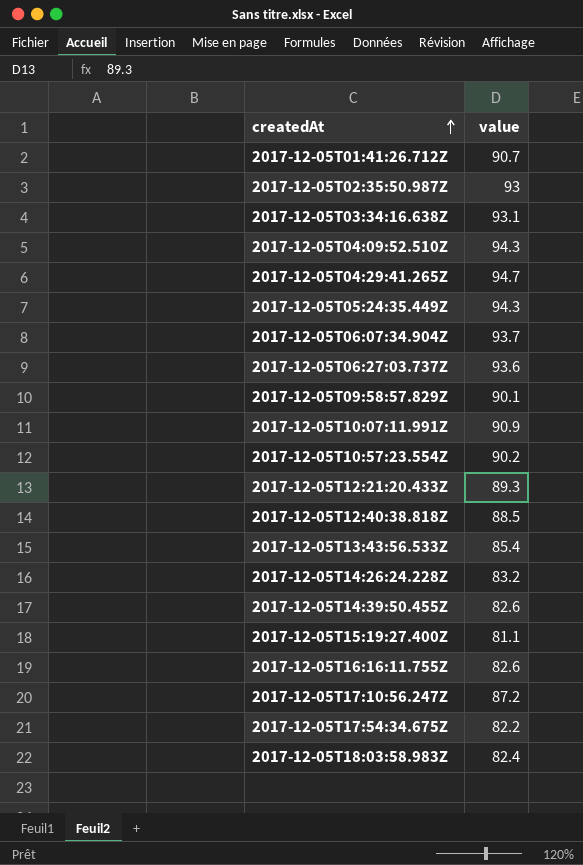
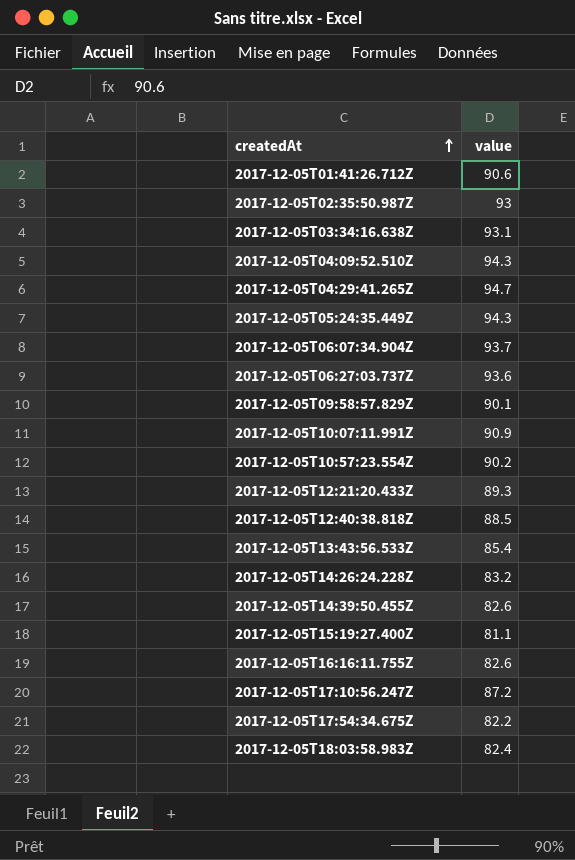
2017-12-05T01:41:26.712Z | value: 90.7 -> 90.6

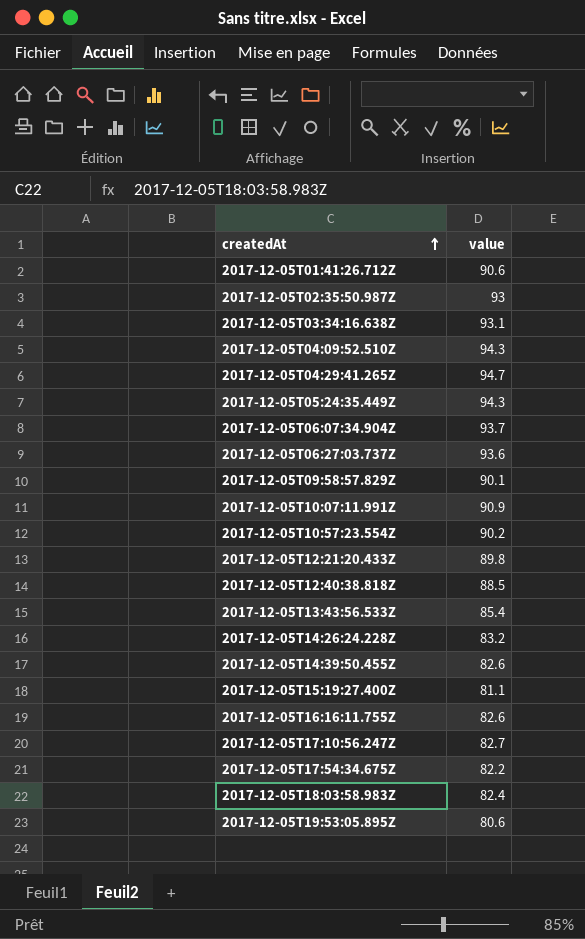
2017-12-05T12:21:20.433Z | value: 89.3 -> 89.8
2017-12-05T17:10:56.247Z | value: 87.2 -> 82.7
row 2017-12-05T19:53:05.895Z: none -> 80.6

